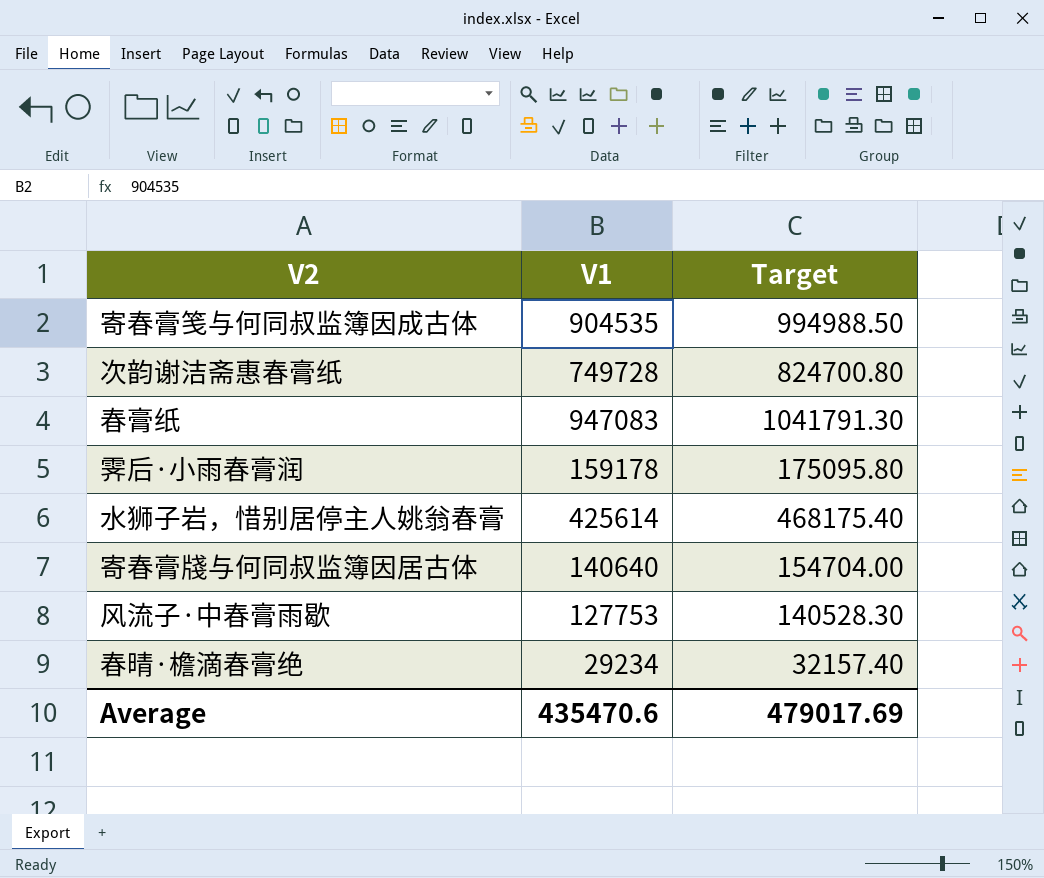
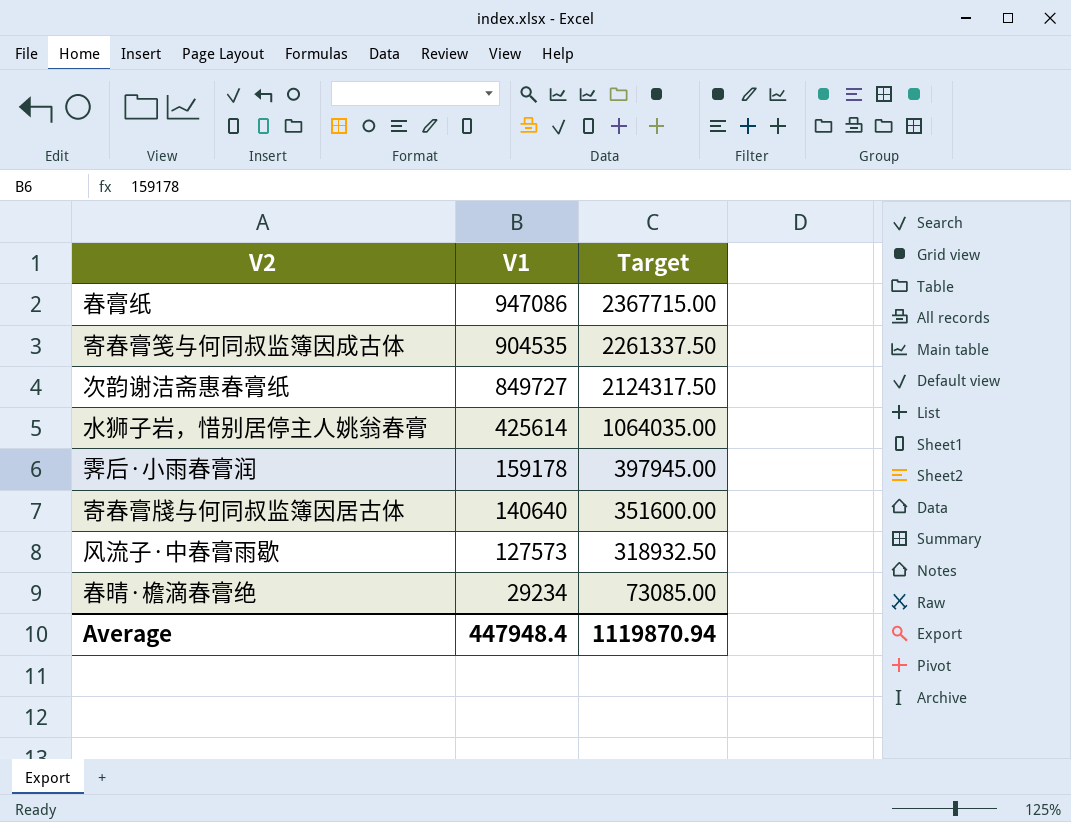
row order: none -> V1 descending
column Target | formula: [V1] * 1.1 -> [V1] * 2.5
春膏纸 | V1: 947083 -> 947086
次韵谢洁斋惠春膏纸 | V1: 749728 -> 849727
风流子·中春膏雨歇 | V1: 127753 -> 127573
Average | V1: 435470.6 -> 447948.4
Average | Target: 479017.69 -> 1119870.94

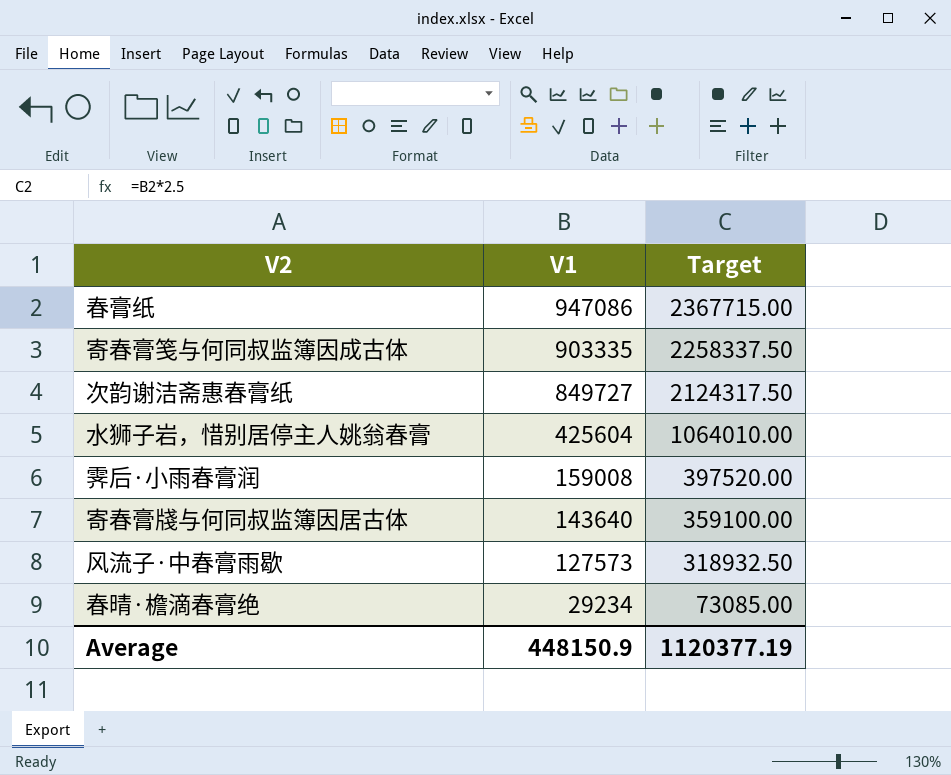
寄春膏笺与何同叔监簿因成古体 | V1: 904535 -> 903335
寄春膏笺与何同叔监簿因成古体 | Target: 2261337.50 -> 2258337.50
水狮子岩，惜别居停主人姚翁春膏 | V1: 425614 -> 425604
水狮子岩，惜别居停主人姚翁春膏 | Target: 1064035.00 -> 1064010.00
霁后·小雨春膏润 | V1: 159178 -> 159008
霁后·小雨春膏润 | Target: 397945.00 -> 397520.00
寄春膏牋与何同叔监簿因居古体 | V1: 140640 -> 143640
寄春膏牋与何同叔监簿因居古体 | Target: 351600.00 -> 359100.00
Average | V1: 447948.4 -> 448150.9
Average | Target: 1119870.94 -> 1120377.19

